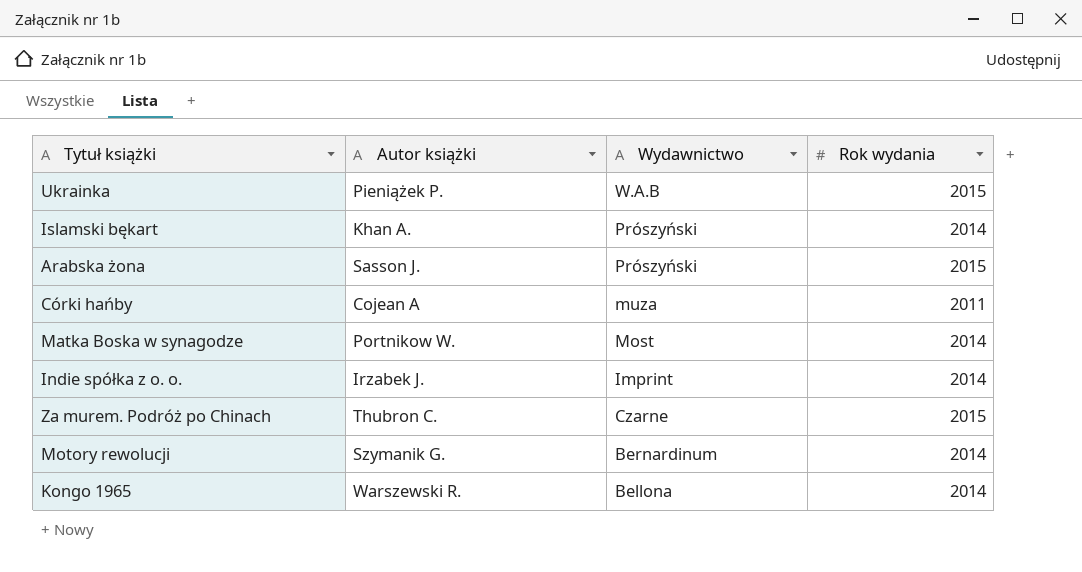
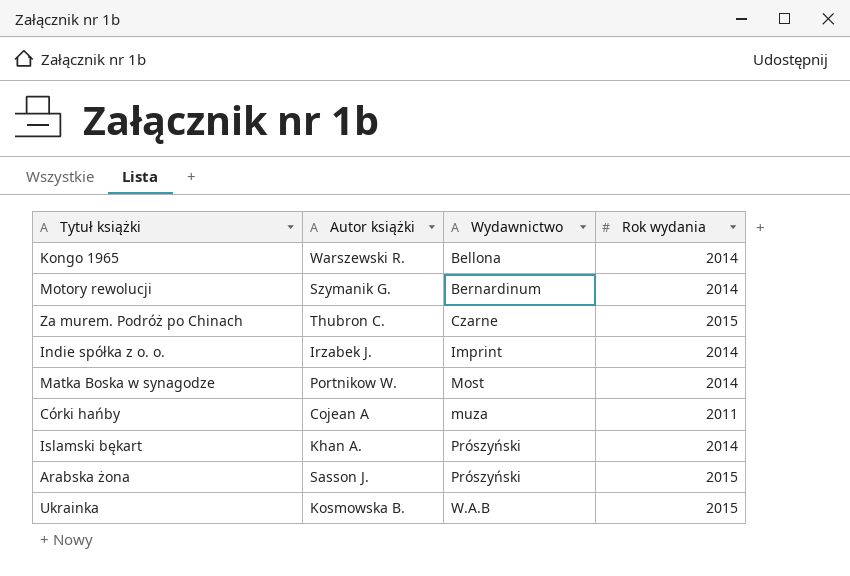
row order: Wydawnictwo descending -> Wydawnictwo ascending
Ukrainka | Autor książki: Pieniążek P. -> Kosmowska B.

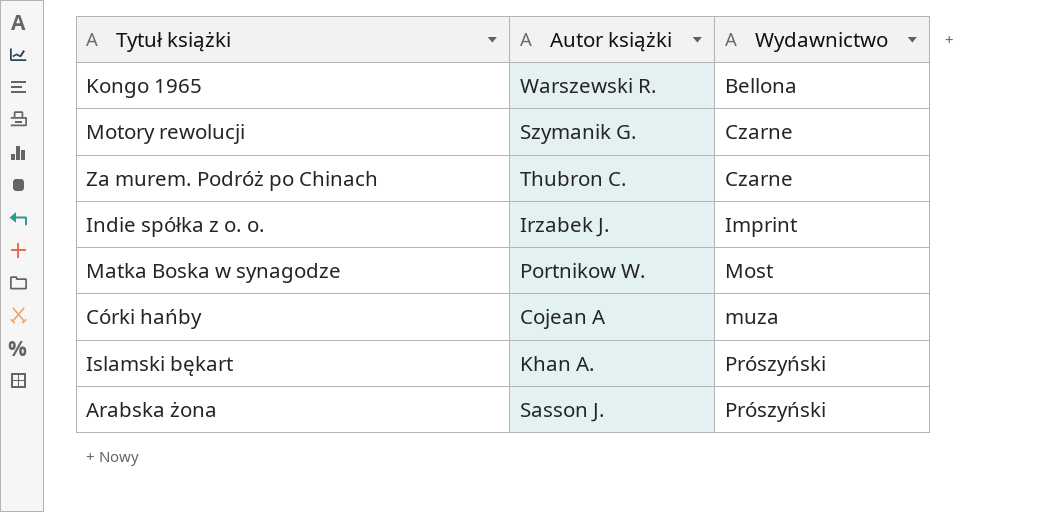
column Rok wydania | position: 4 -> none
row Ukrainka: Kosmowska B. | W.A.B | 2015 -> none
Motory rewolucji | Wydawnictwo: Bernardinum -> Czarne

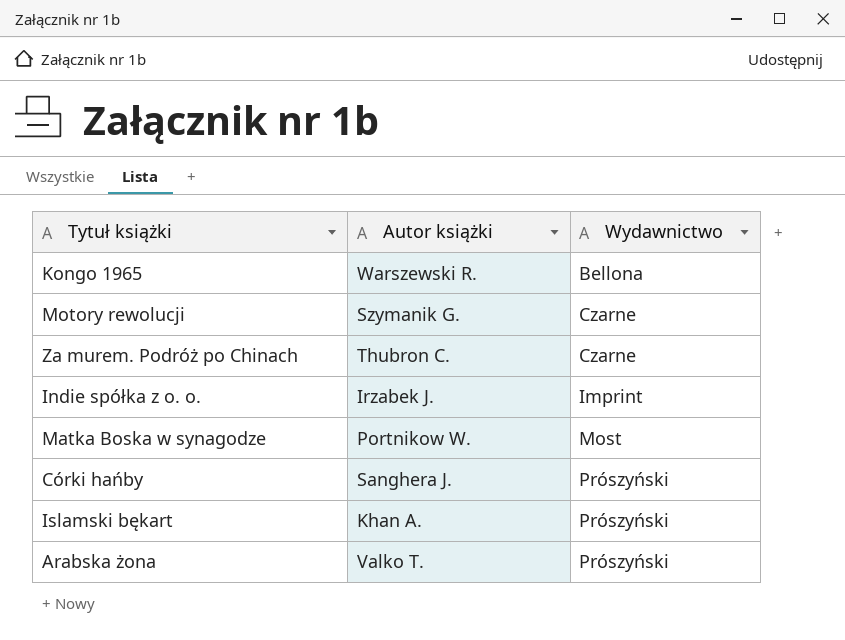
Córki hańby | Autor książki: Cojean A -> Sanghera J.
Córki hańby | Wydawnictwo: muza -> Prószyński
Arabska żona | Autor książki: Sasson J. -> Valko T.

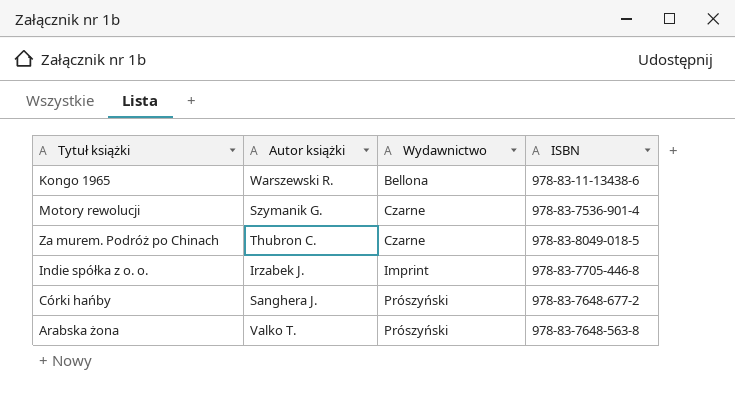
column ISBN | position: none -> 4
row Matka Boska w synagodze: Portnikow W. | Most -> none
row Islamski bękart: Khan A. | Prószyński -> none

